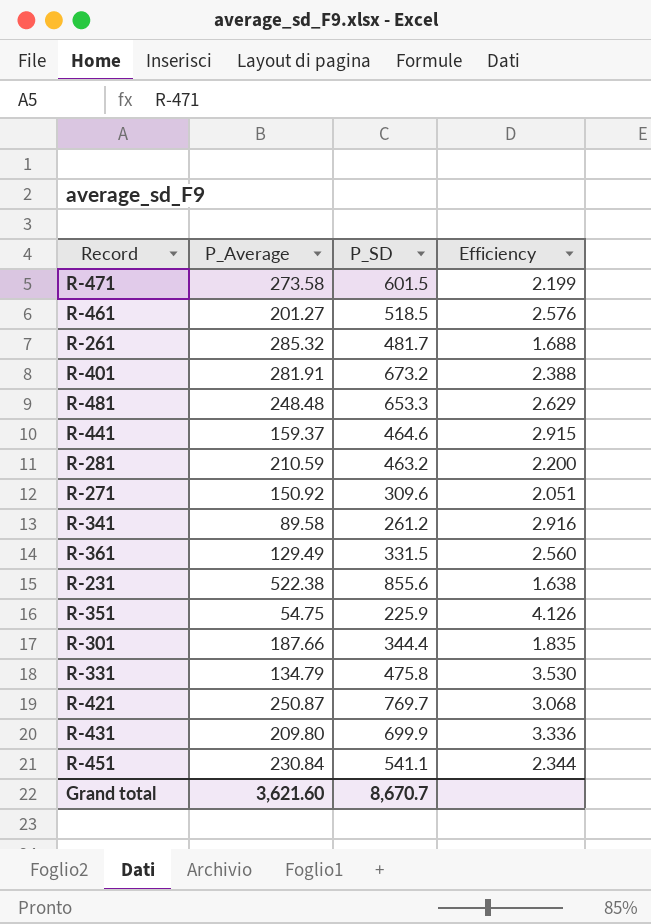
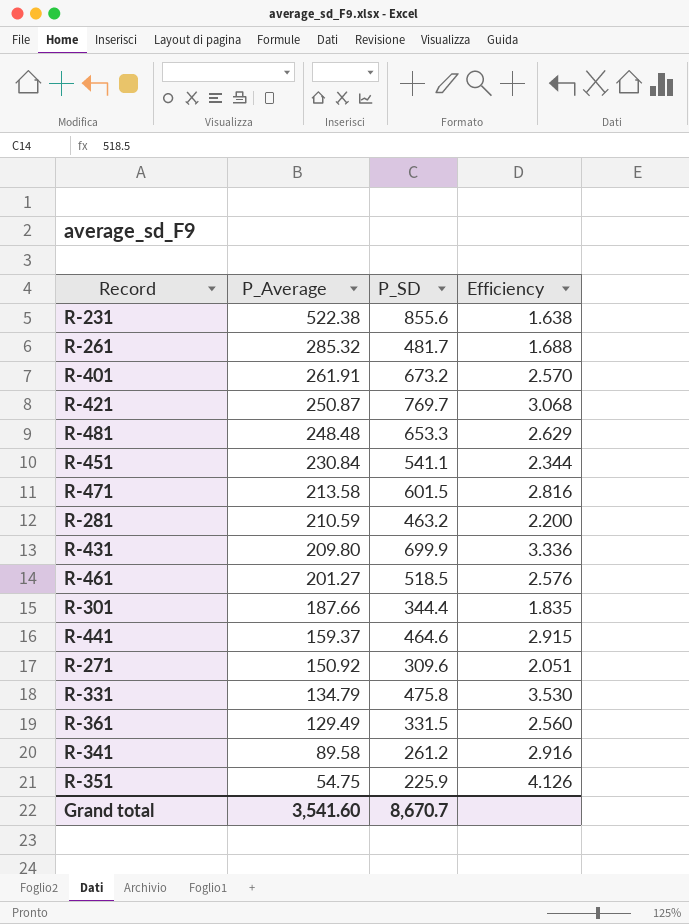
row order: none -> P_Average descending
R-401 | P_Average: 281.91 -> 261.91
R-401 | Efficiency: 2.388 -> 2.570
R-471 | P_Average: 273.58 -> 213.58
R-471 | Efficiency: 2.199 -> 2.816
Grand total | P_Average: 3,621.60 -> 3,541.60

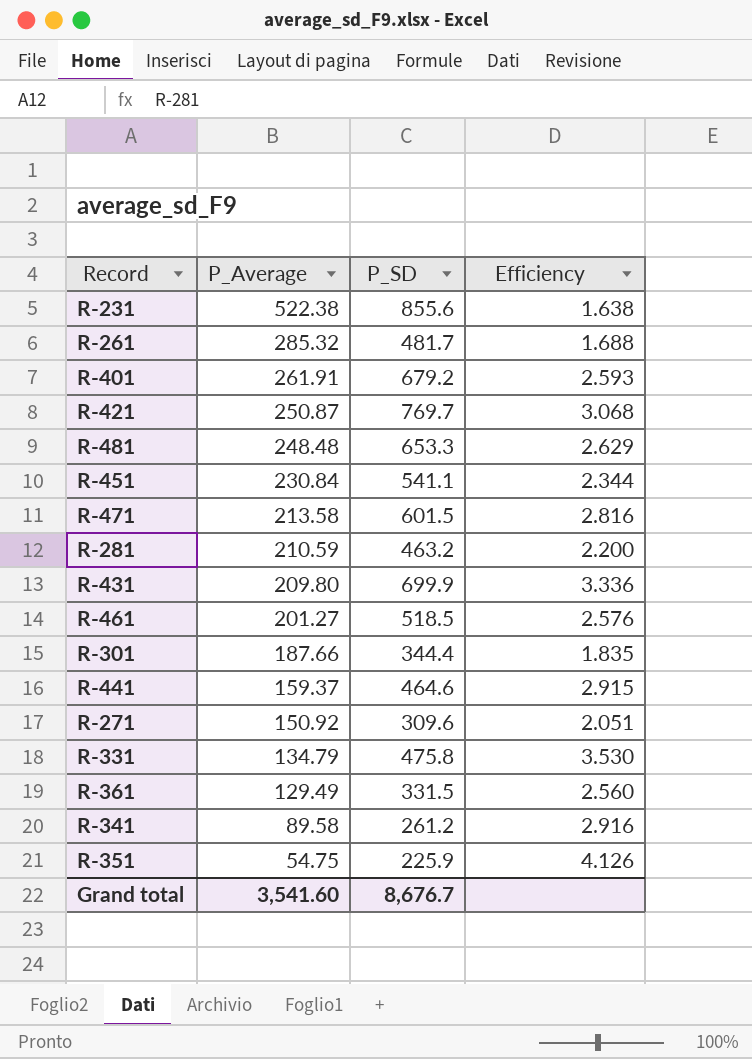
R-401 | P_SD: 673.2 -> 679.2
R-401 | Efficiency: 2.570 -> 2.593
Grand total | P_SD: 8,670.7 -> 8,676.7

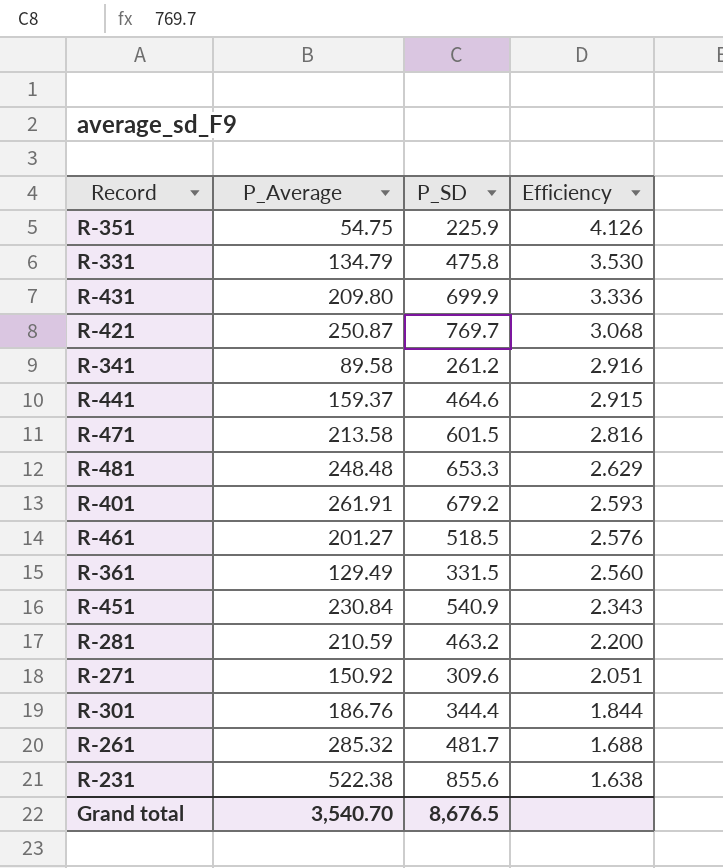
row order: P_Average descending -> Efficiency descending
R-451 | P_SD: 541.1 -> 540.9
R-451 | Efficiency: 2.344 -> 2.343
R-301 | P_Average: 187.66 -> 186.76
R-301 | Efficiency: 1.835 -> 1.844
Grand total | P_Average: 3,541.60 -> 3,540.70
Grand total | P_SD: 8,676.7 -> 8,676.5

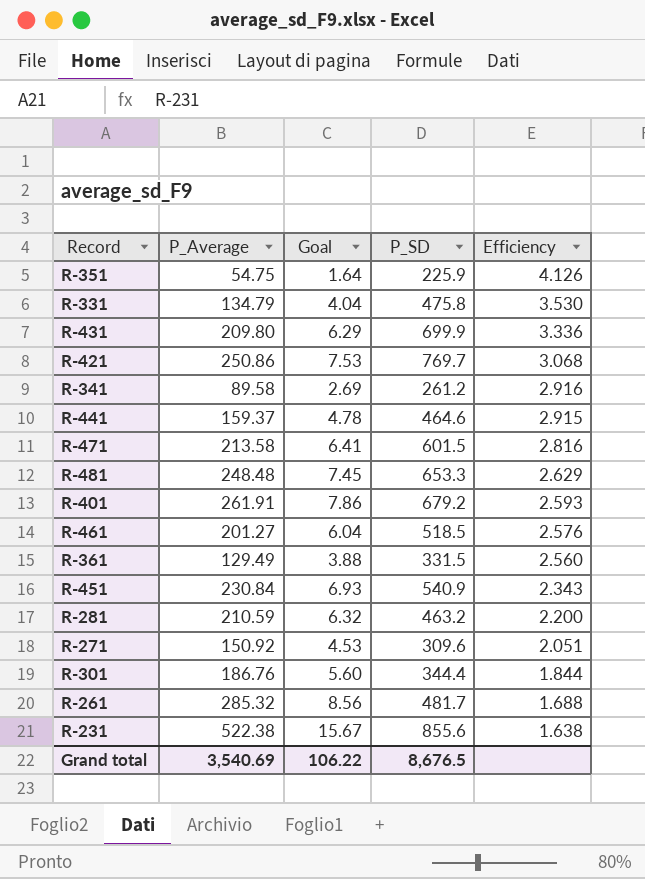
column Goal | formula: none -> [P_Average] * 0.03
R-421 | P_Average: 250.87 -> 250.86
Grand total | P_Average: 3,540.70 -> 3,540.69

